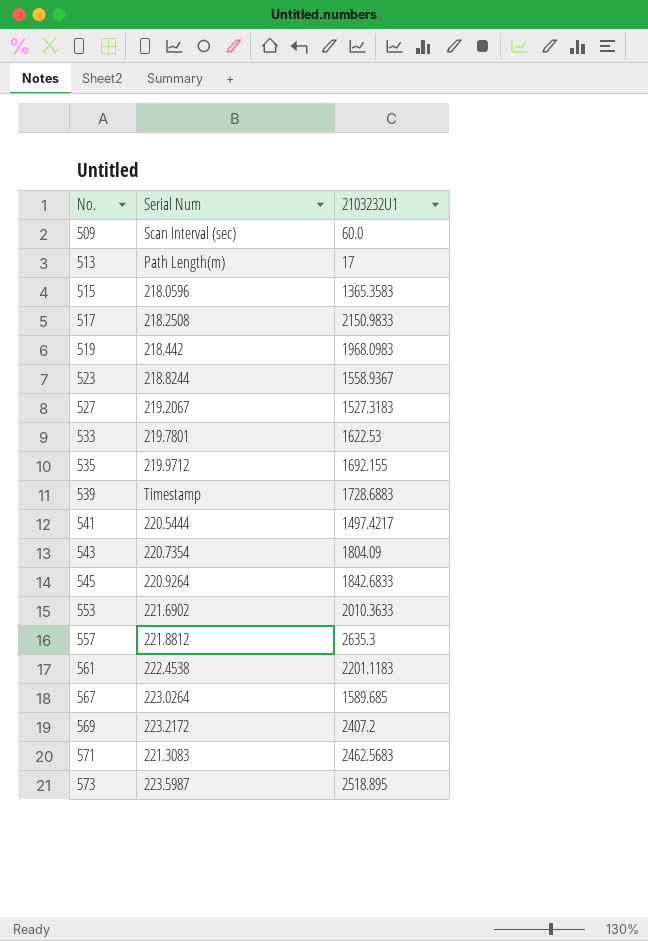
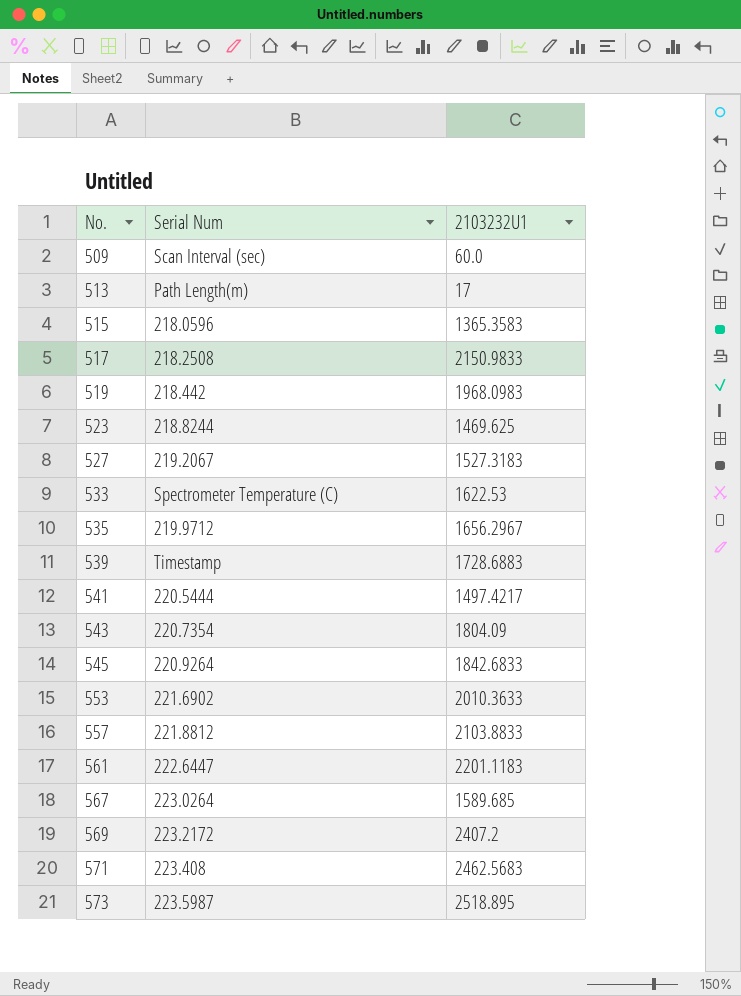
523 | 2103232U1: 1558.9367 -> 1469.625
533 | Serial Num: 219.7801 -> Spectrometer Temperature (C)
535 | 2103232U1: 1692.155 -> 1656.2967
557 | 2103232U1: 2635.3 -> 2103.8833
561 | Serial Num: 222.4538 -> 222.6447
571 | Serial Num: 221.3083 -> 223.408

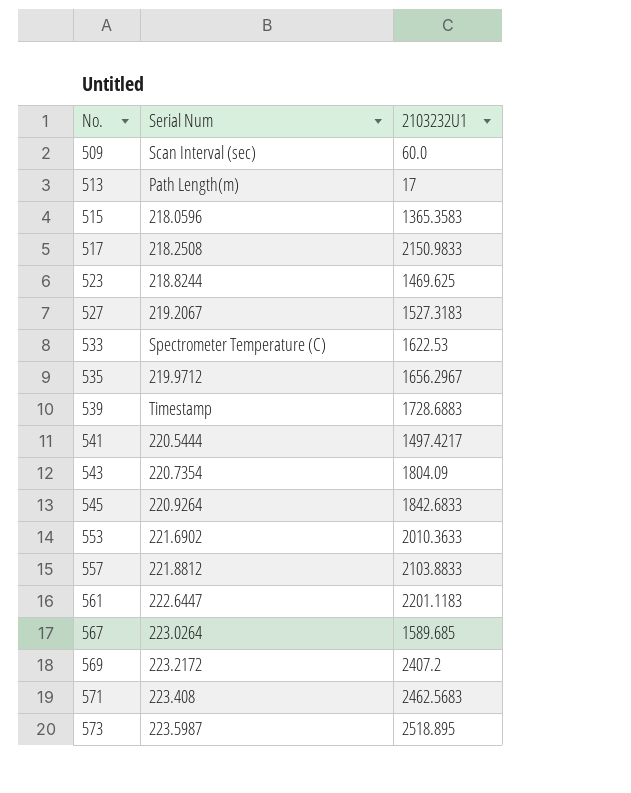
row 519: 218.442 | 1968.0983 -> none

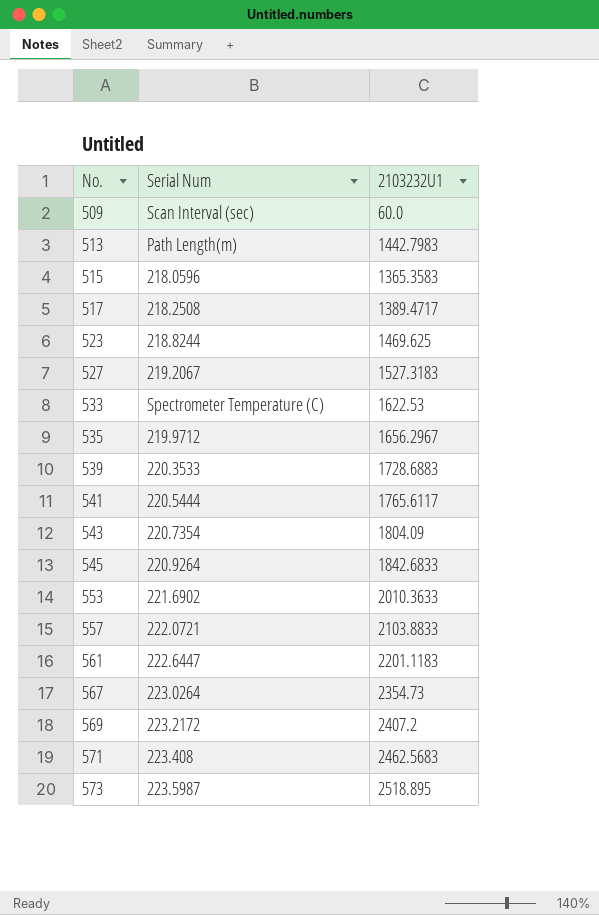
513 | 2103232U1: 17 -> 1442.7983
517 | 2103232U1: 2150.9833 -> 1389.4717
539 | Serial Num: Timestamp -> 220.3533
541 | 2103232U1: 1497.4217 -> 1765.6117
557 | Serial Num: 221.8812 -> 222.0721
567 | 2103232U1: 1589.685 -> 2354.73

